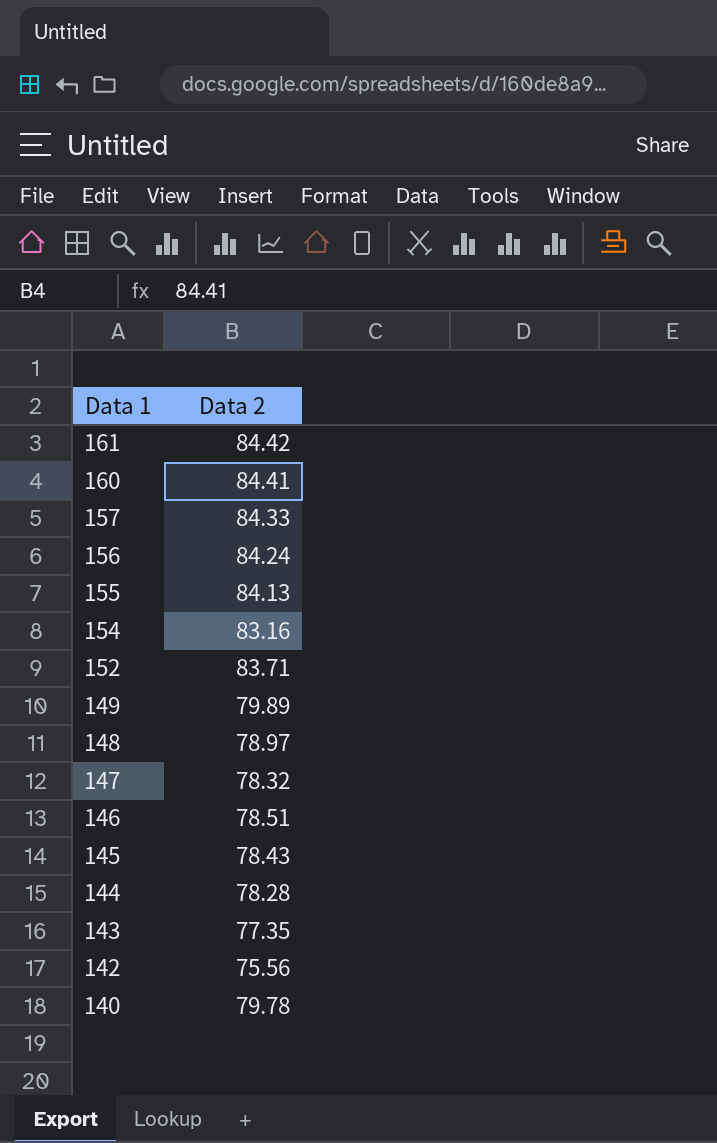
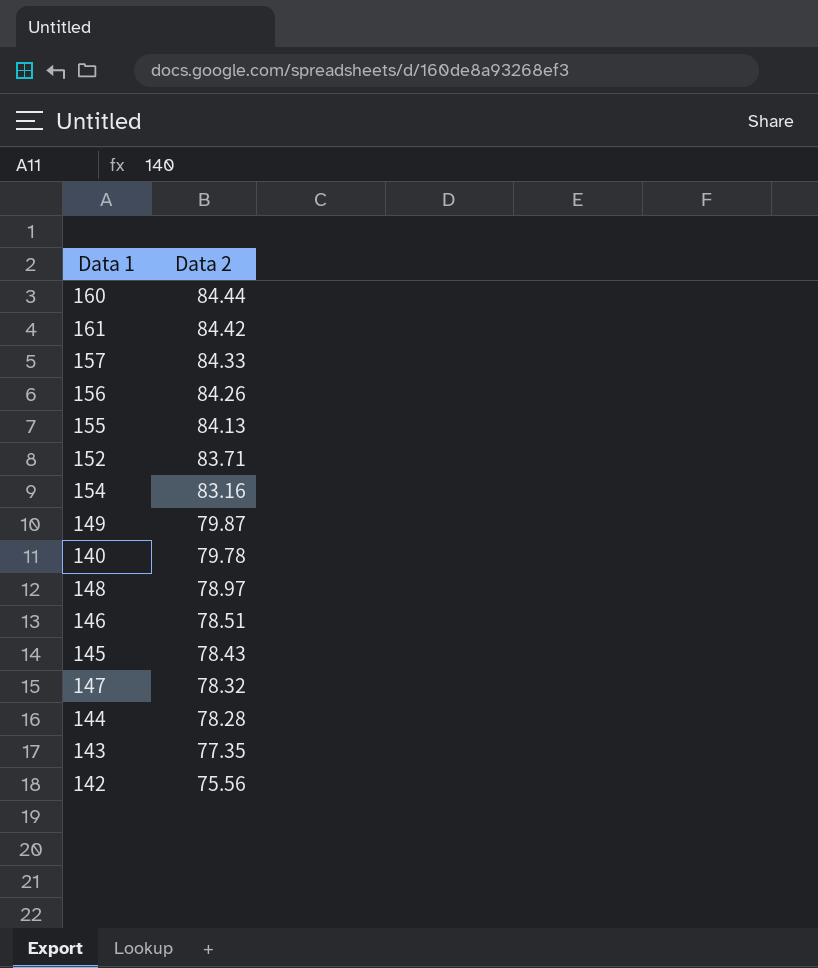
row order: Data 1 descending -> Data 2 descending
160 | Data 2: 84.41 -> 84.44
156 | Data 2: 84.24 -> 84.26
149 | Data 2: 79.89 -> 79.87

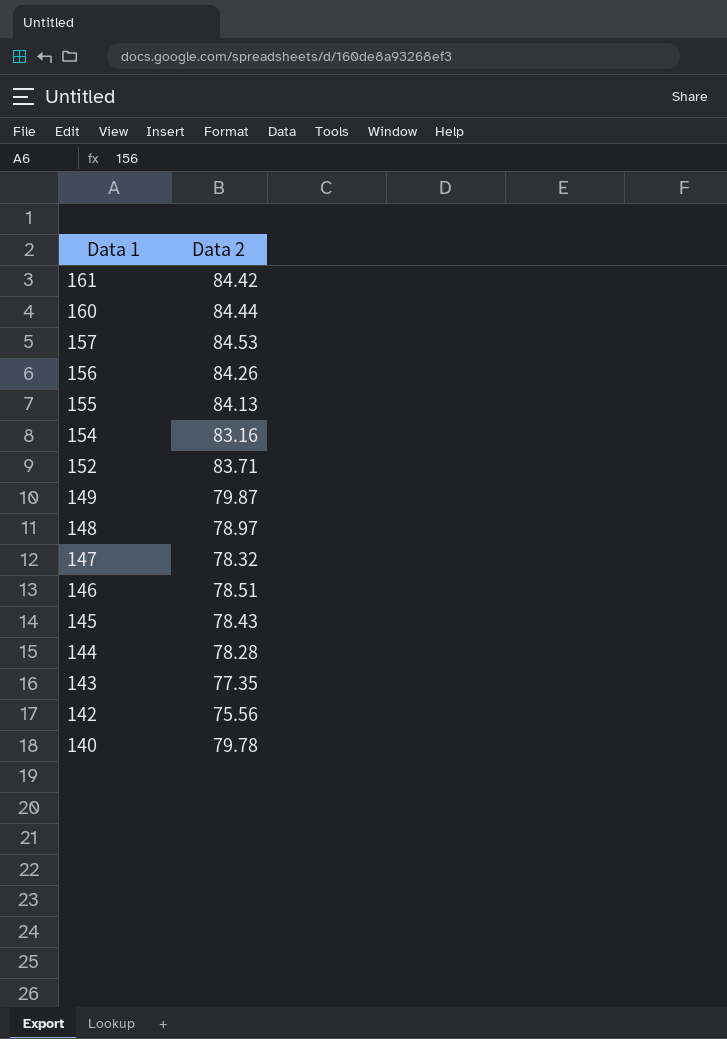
row order: Data 2 descending -> Data 1 descending
157 | Data 2: 84.33 -> 84.53

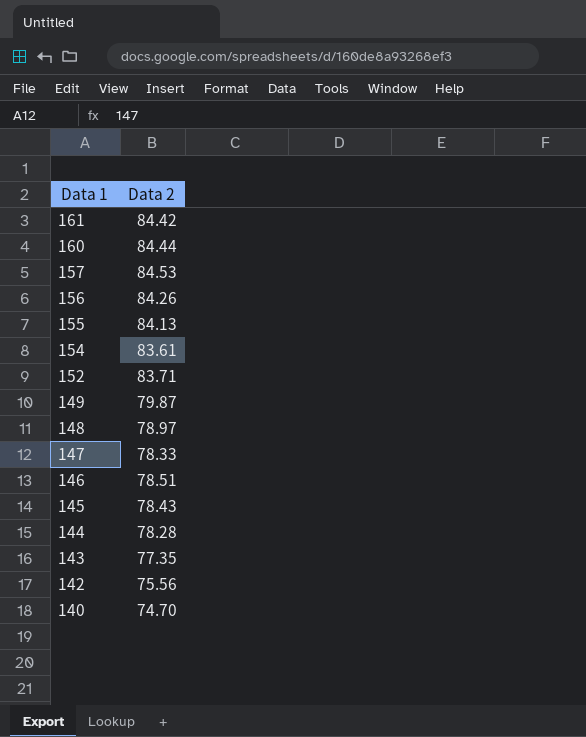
154 | Data 2: 83.16 -> 83.61
147 | Data 2: 78.32 -> 78.33
140 | Data 2: 79.78 -> 74.70

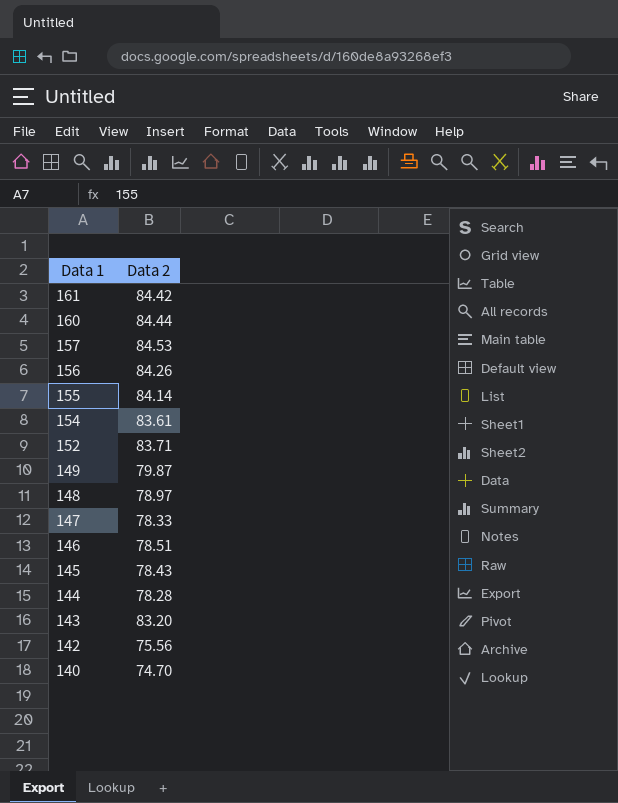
155 | Data 2: 84.13 -> 84.14
143 | Data 2: 77.35 -> 83.20

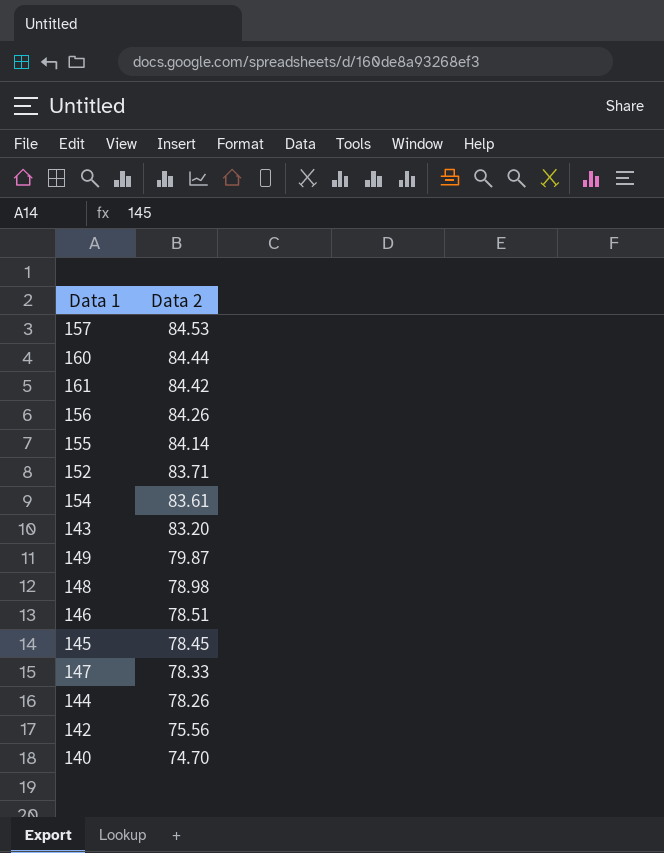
row order: Data 1 descending -> Data 2 descending
148 | Data 2: 78.97 -> 78.98
145 | Data 2: 78.43 -> 78.45
144 | Data 2: 78.28 -> 78.26

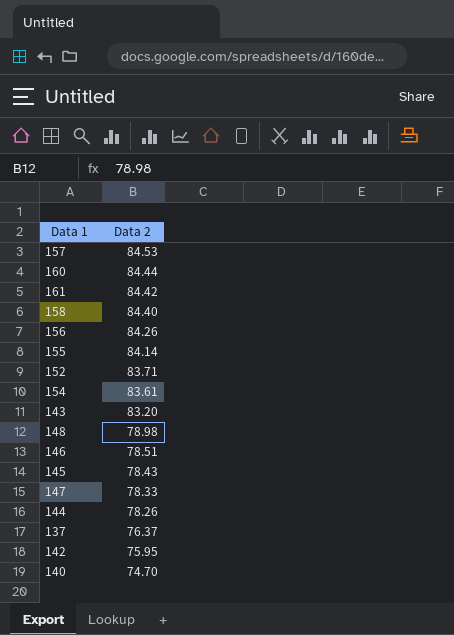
row 149: 79.87 -> none
row 158: none -> 84.40
145 | Data 2: 78.45 -> 78.43
row 137: none -> 76.37
142 | Data 2: 75.56 -> 75.95

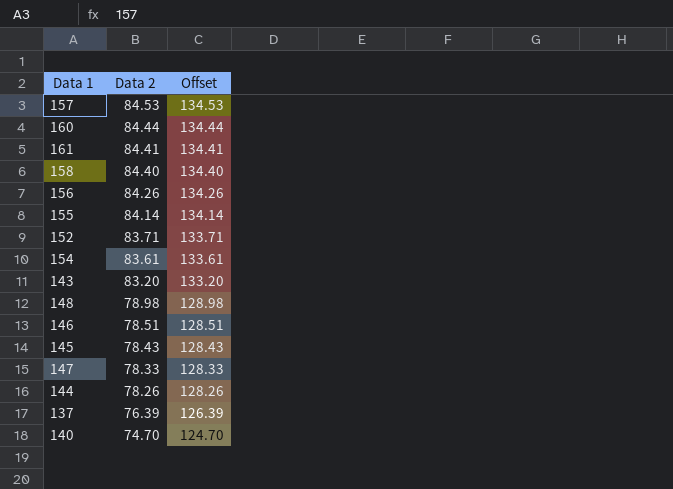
column Offset | formula: none -> [Data 2] + 50
row 142: 75.95 -> none
161 | Data 2: 84.42 -> 84.41
137 | Data 2: 76.37 -> 76.39

